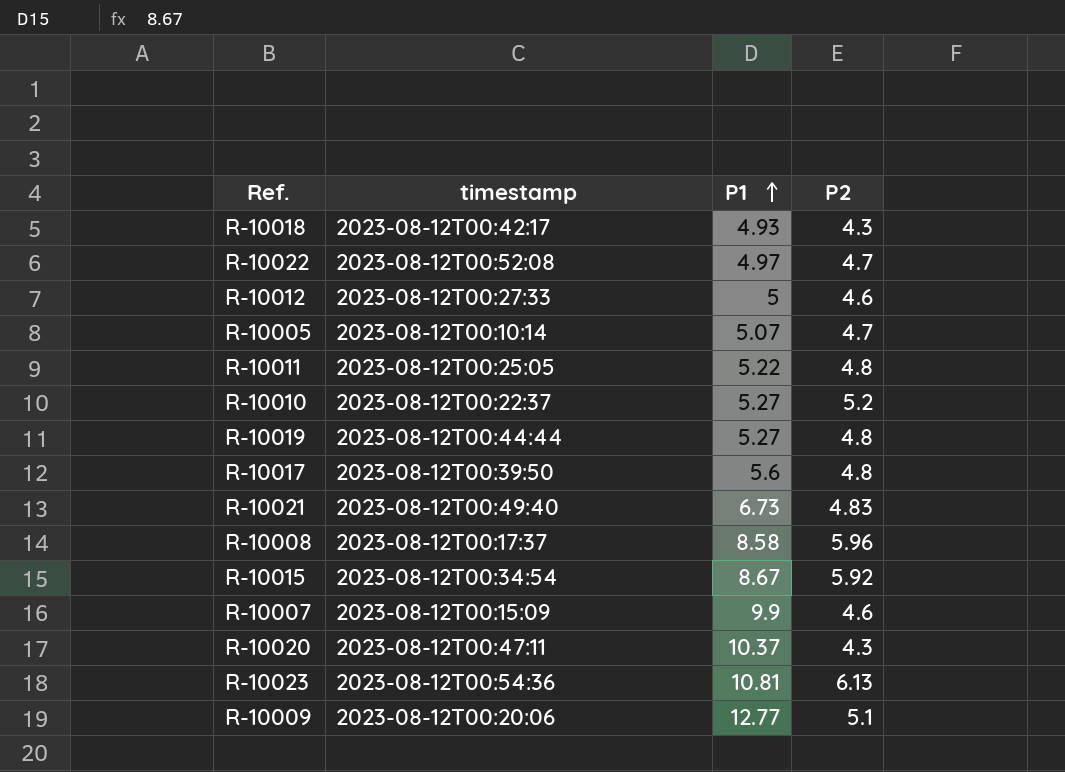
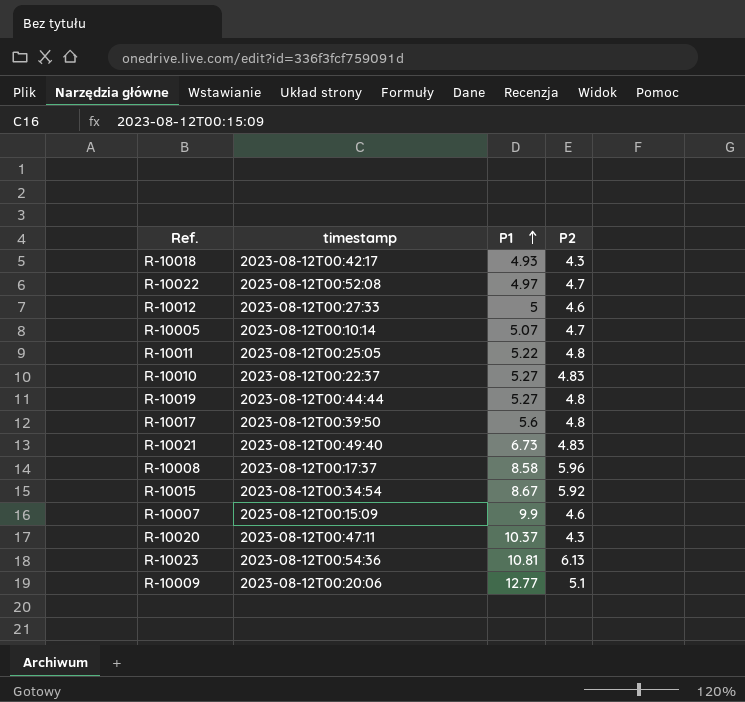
R-10010 | P2: 5.2 -> 4.83

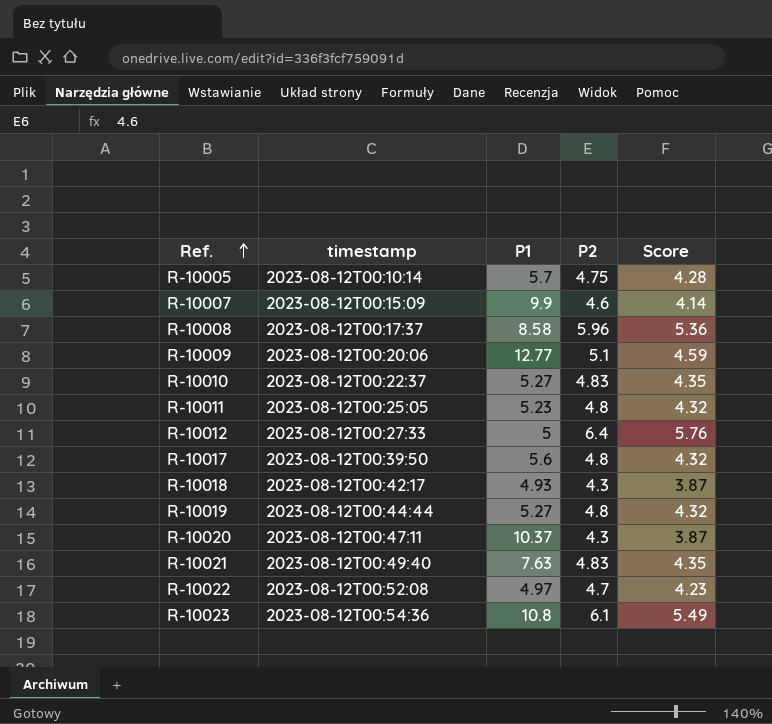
row order: P1 ascending -> Ref. ascending
column Score | formula: none -> [P2] * 0.9
row R-10015: 2023-08-12T00:34:54 | 8.67 | 5.92 -> none
R-10005 | P1: 5.07 -> 5.7
R-10005 | P2: 4.7 -> 4.75
R-10011 | P1: 5.22 -> 5.23
R-10012 | P2: 4.6 -> 6.4
R-10021 | P1: 6.73 -> 7.63
R-10023 | P1: 10.81 -> 10.8
R-10023 | P2: 6.13 -> 6.1

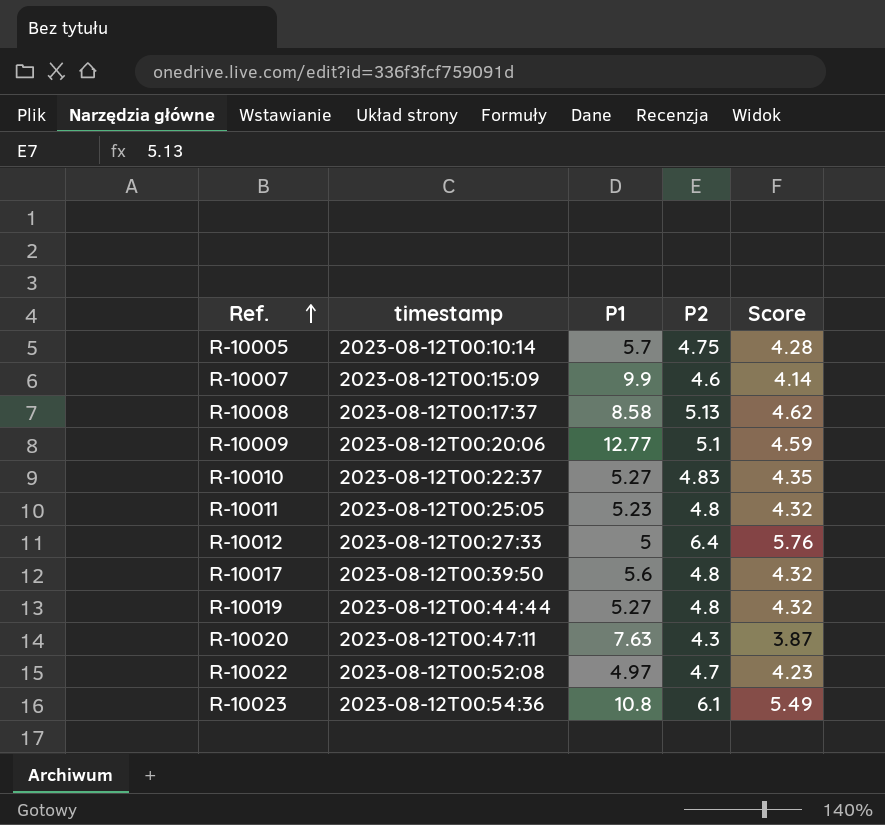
row R-10018: 2023-08-12T00:42:17 | 4.93 | 4.3 | 3.87 -> none
row R-10021: 2023-08-12T00:49:40 | 7.63 | 4.83 | 4.35 -> none
R-10008 | P2: 5.96 -> 5.13
R-10008 | Score: 5.36 -> 4.62
R-10020 | P1: 10.37 -> 7.63

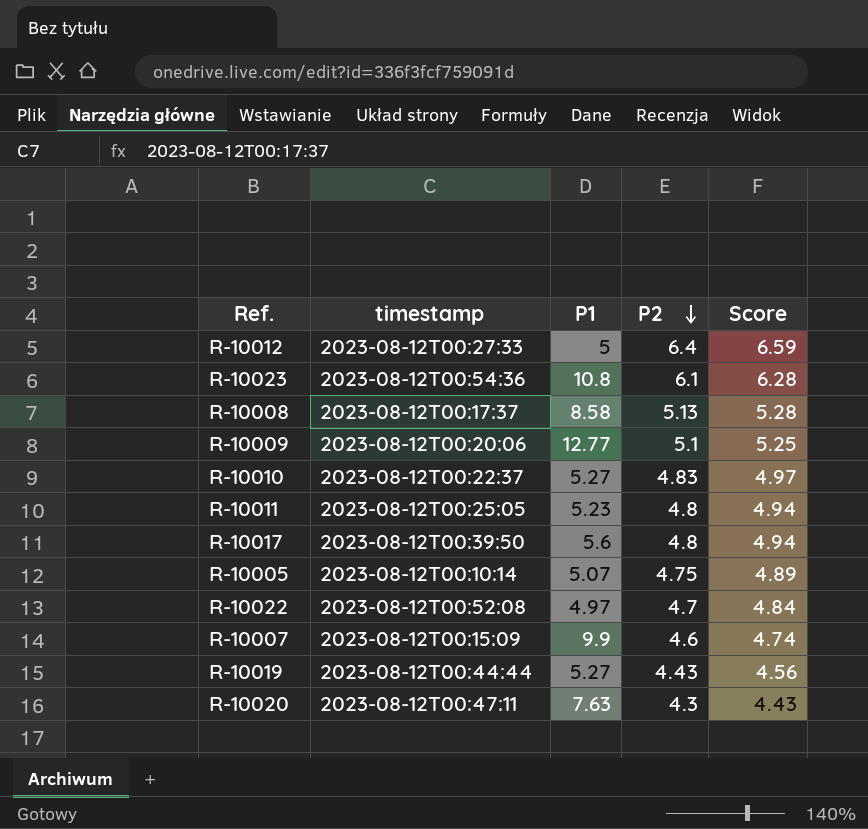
row order: Ref. ascending -> P2 descending
column Score | formula: [P2] * 0.9 -> [P2] * 1.03
R-10005 | P1: 5.7 -> 5.07
R-10019 | P2: 4.8 -> 4.43

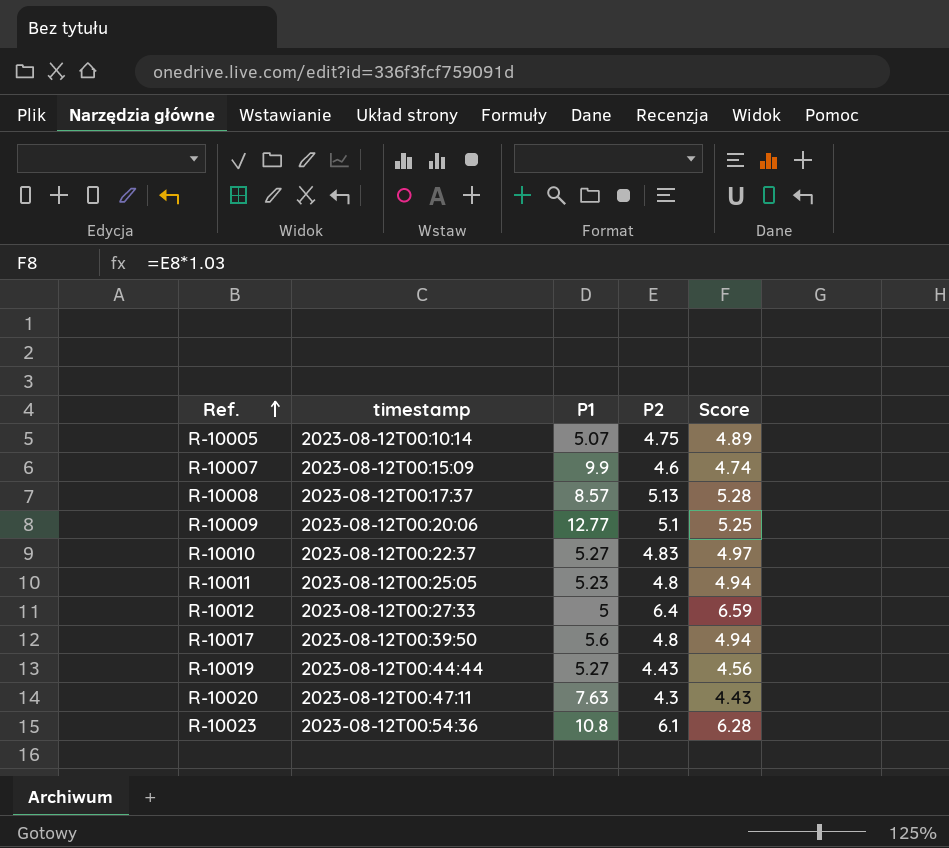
row order: P2 descending -> Ref. ascending
row R-10022: 2023-08-12T00:52:08 | 4.97 | 4.7 | 4.84 -> none
R-10008 | P1: 8.58 -> 8.57

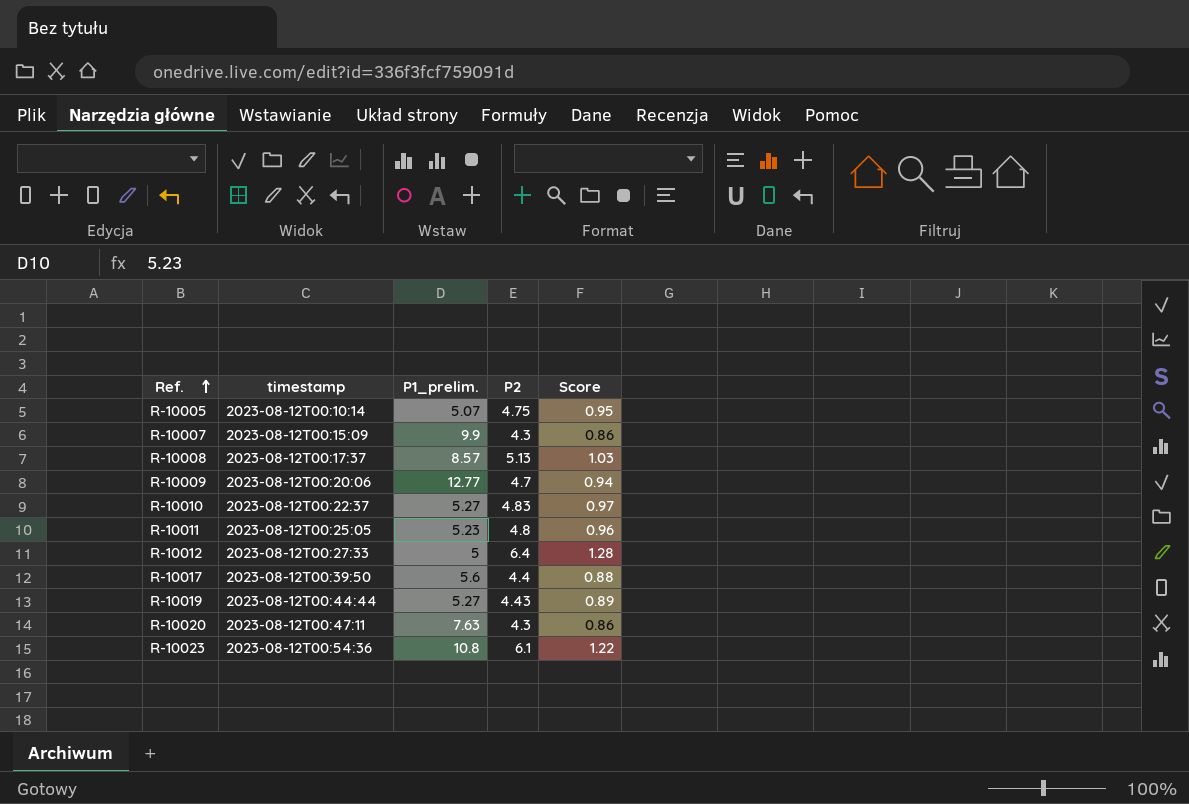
column name: P1 -> P1_prelim.
column Score | formula: [P2] * 1.03 -> [P2] * 0.2
R-10007 | P2: 4.6 -> 4.3
R-10009 | P2: 5.1 -> 4.7
R-10017 | P2: 4.8 -> 4.4

